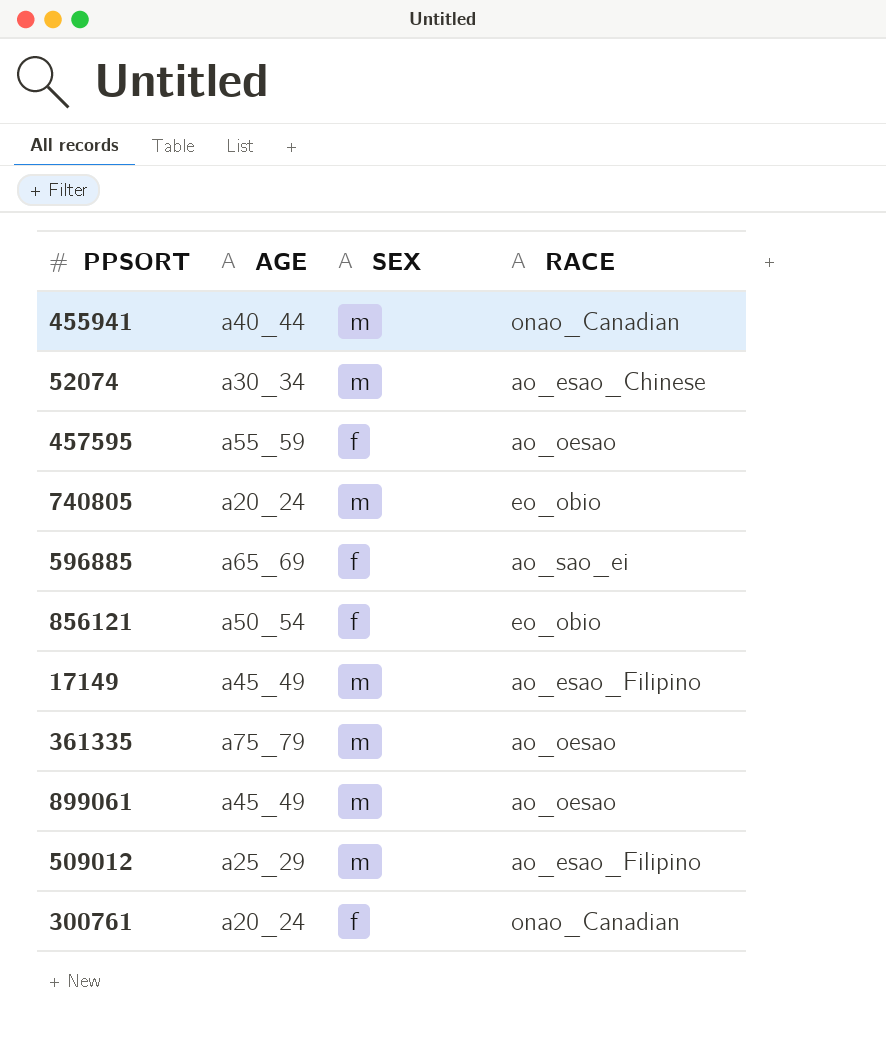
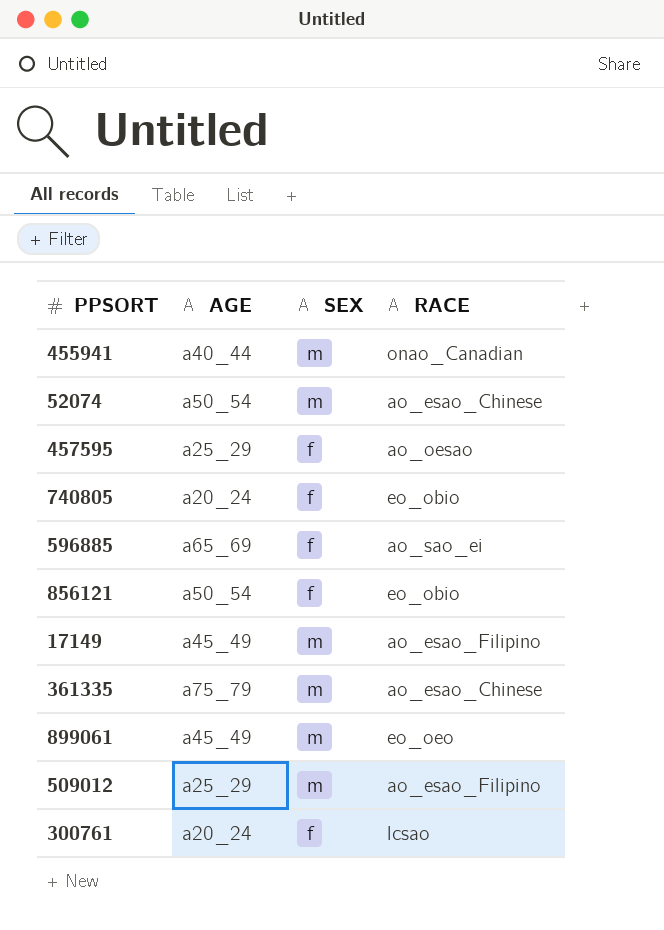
52074 | AGE: a30_34 -> a50_54
457595 | AGE: a55_59 -> a25_29
740805 | SEX: m -> f
361335 | RACE: ao_oesao -> ao_esao_Chinese
899061 | RACE: ao_oesao -> eo_oeo
300761 | RACE: onao_Canadian -> lcsao

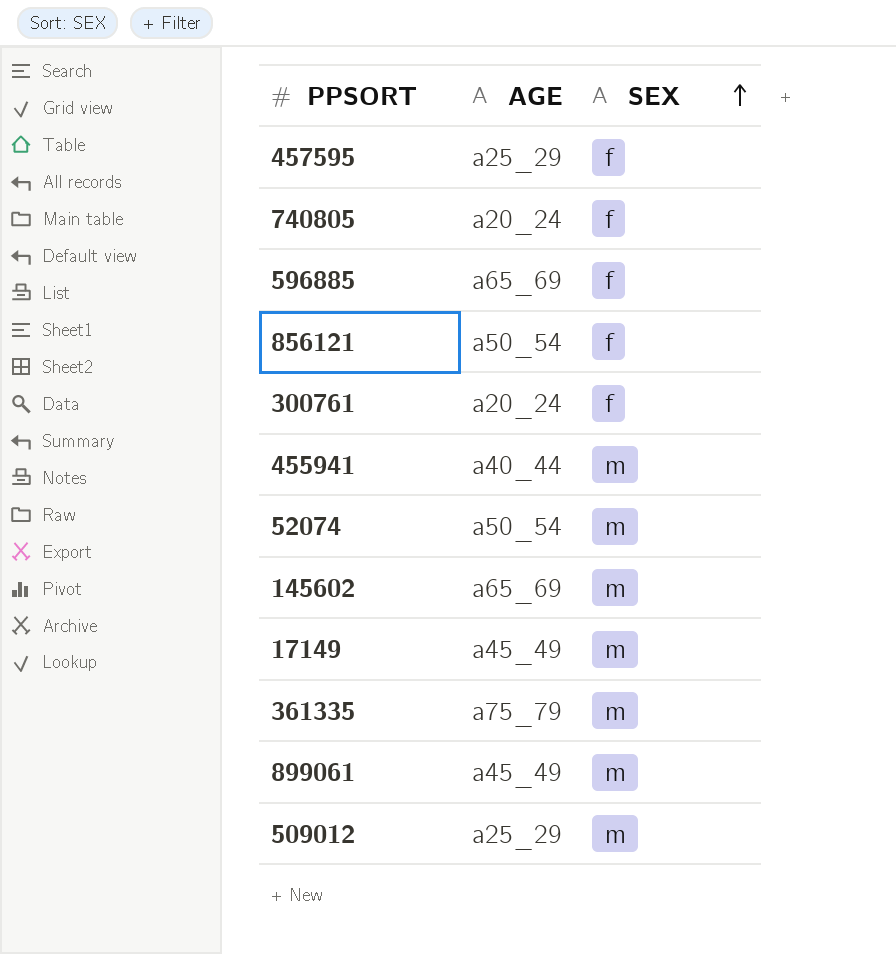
row order: none -> SEX ascending
column RACE | position: 4 -> none
row 145602: none -> a65_69 | m

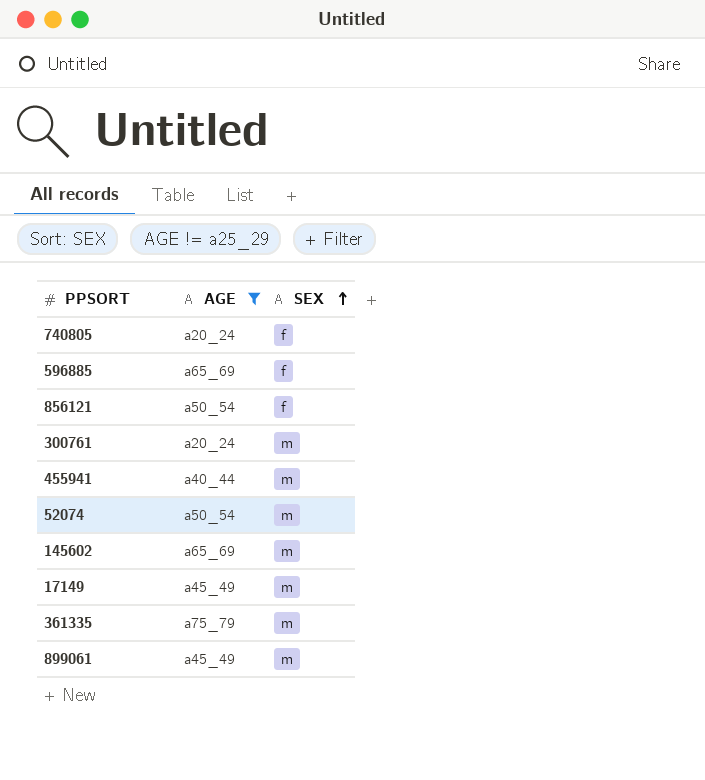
filter: none -> AGE != a25_29
300761 | SEX: f -> m

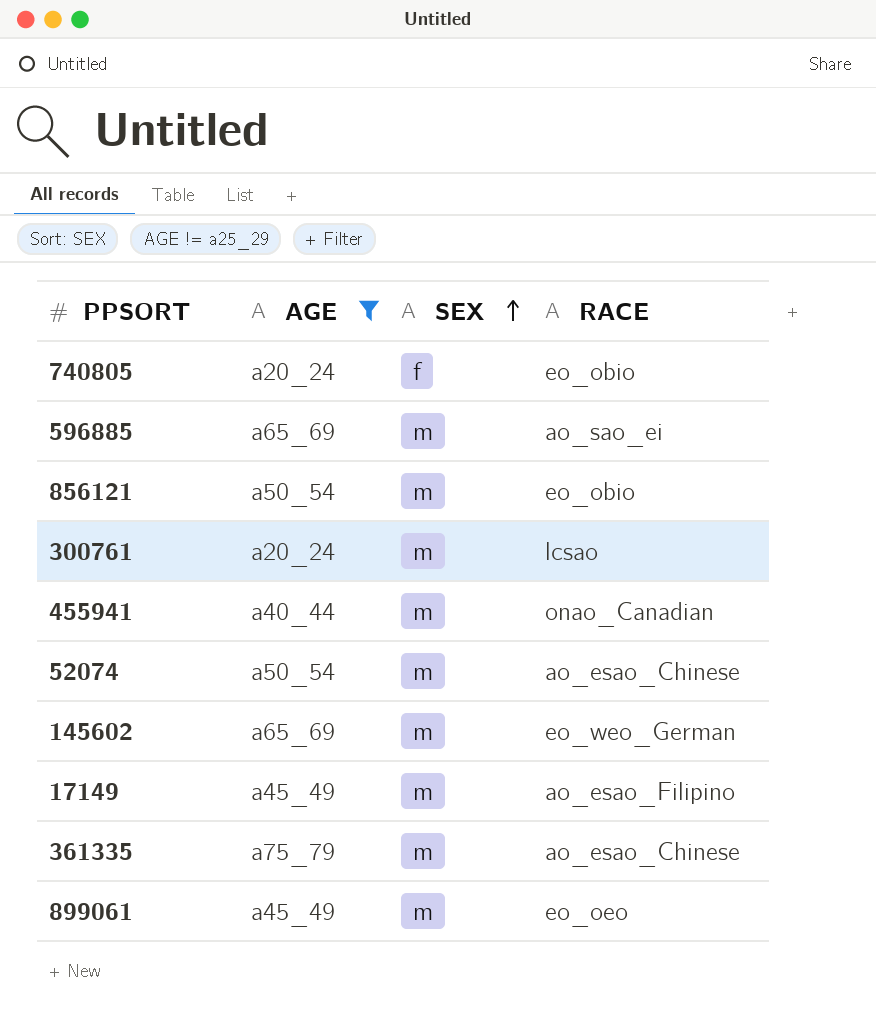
column RACE | position: none -> 4
596885 | SEX: f -> m
856121 | SEX: f -> m

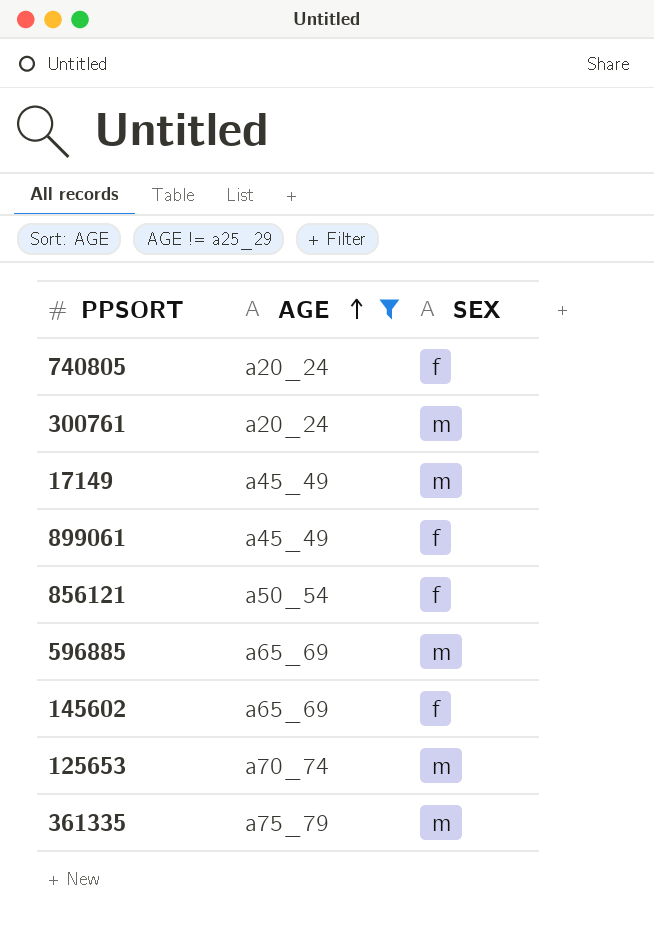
row order: SEX ascending -> AGE ascending
column RACE | position: 4 -> none
row 455941: a40_44 | m | onao_Canadian -> none
row 52074: a50_54 | m | ao_esao_Chinese -> none
899061 | SEX: m -> f
856121 | SEX: m -> f
145602 | SEX: m -> f
row 125653: none -> a70_74 | m

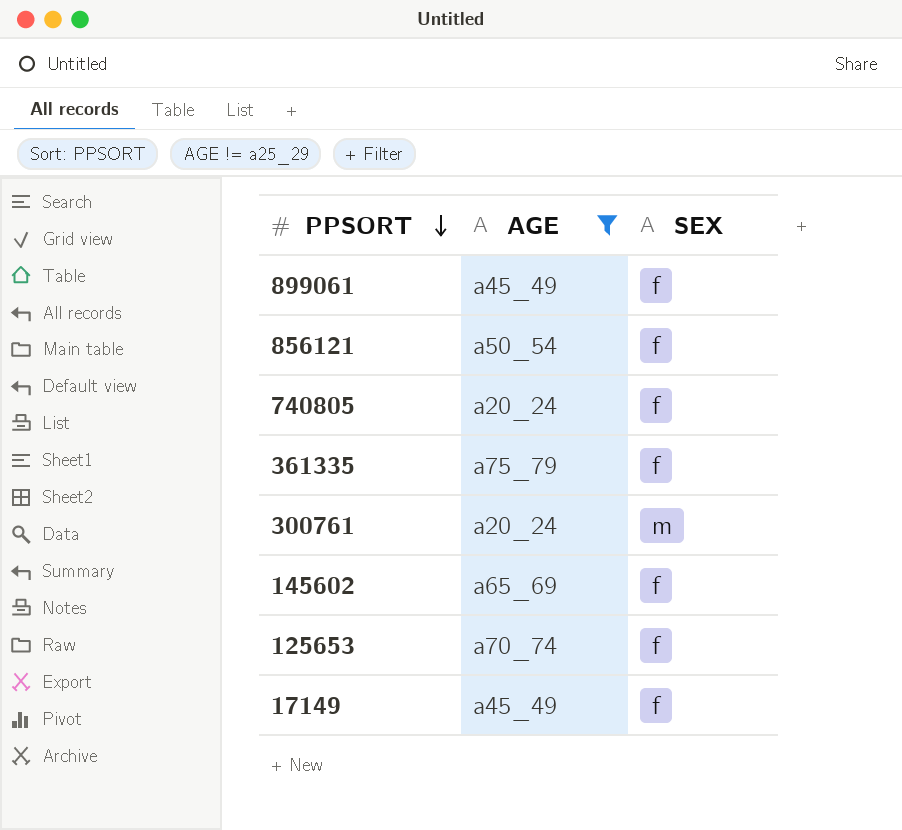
row order: AGE ascending -> PPSORT descending
row 596885: a65_69 | m -> none
361335 | SEX: m -> f
125653 | SEX: m -> f
17149 | SEX: m -> f

